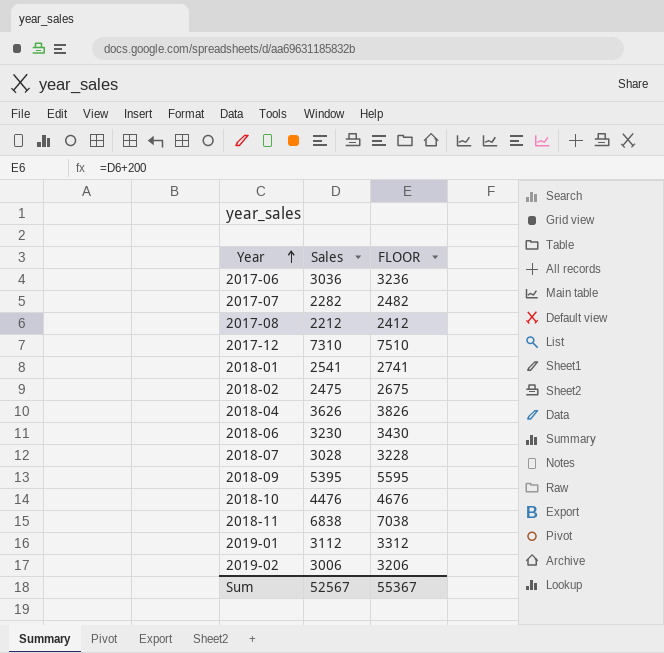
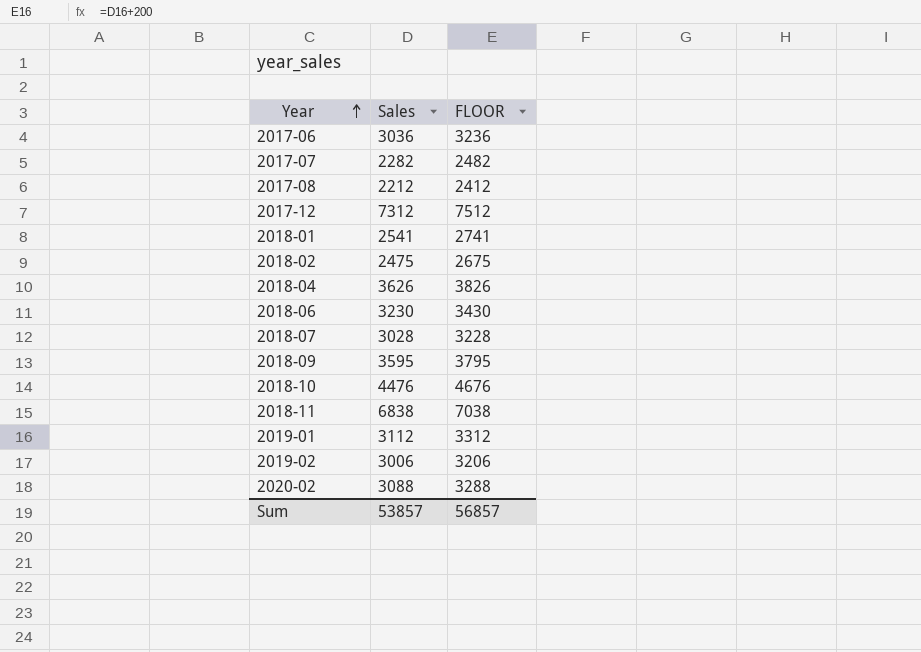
2017-12 | Sales: 7310 -> 7312
2017-12 | FLOOR: 7510 -> 7512
2018-09 | Sales: 5395 -> 3595
2018-09 | FLOOR: 5595 -> 3795
row 2020-02: none -> 3088 | 3288
Sum | Sales: 52567 -> 53857
Sum | FLOOR: 55367 -> 56857

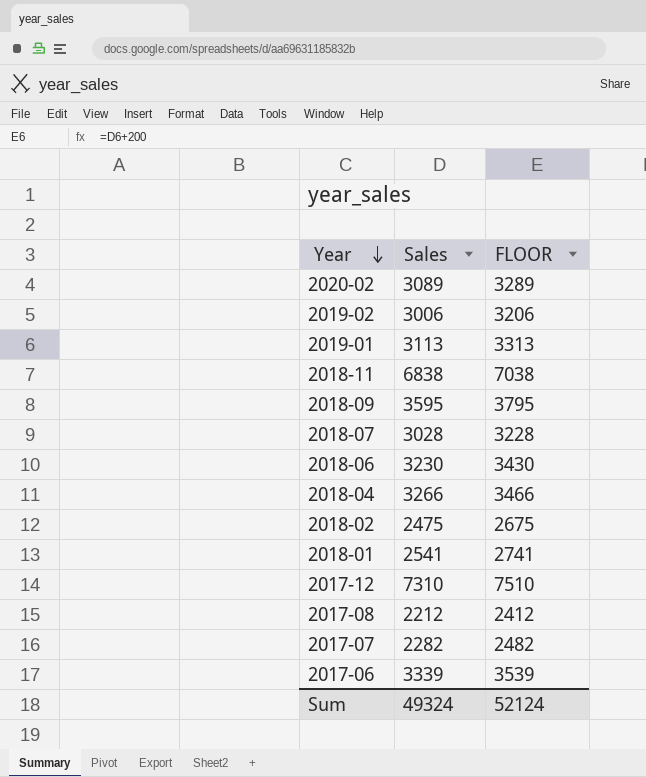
row order: Year ascending -> Year descending
row 2018-10: 4476 | 4676 -> none
2020-02 | Sales: 3088 -> 3089
2020-02 | FLOOR: 3288 -> 3289
2019-01 | Sales: 3112 -> 3113
2019-01 | FLOOR: 3312 -> 3313
2018-04 | Sales: 3626 -> 3266
2018-04 | FLOOR: 3826 -> 3466
2017-12 | Sales: 7312 -> 7310
2017-12 | FLOOR: 7512 -> 7510
2017-06 | Sales: 3036 -> 3339
2017-06 | FLOOR: 3236 -> 3539
Sum | Sales: 53857 -> 49324
Sum | FLOOR: 56857 -> 52124

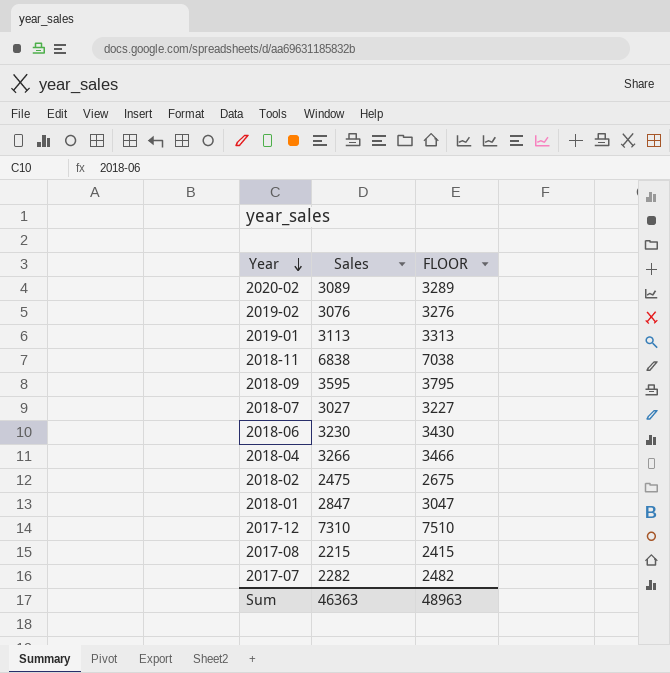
row 2017-06: 3339 | 3539 -> none
2019-02 | Sales: 3006 -> 3076
2019-02 | FLOOR: 3206 -> 3276
2018-07 | Sales: 3028 -> 3027
2018-07 | FLOOR: 3228 -> 3227
2018-01 | Sales: 2541 -> 2847
2018-01 | FLOOR: 2741 -> 3047
2017-08 | Sales: 2212 -> 2215
2017-08 | FLOOR: 2412 -> 2415
Sum | Sales: 49324 -> 46363
Sum | FLOOR: 52124 -> 48963

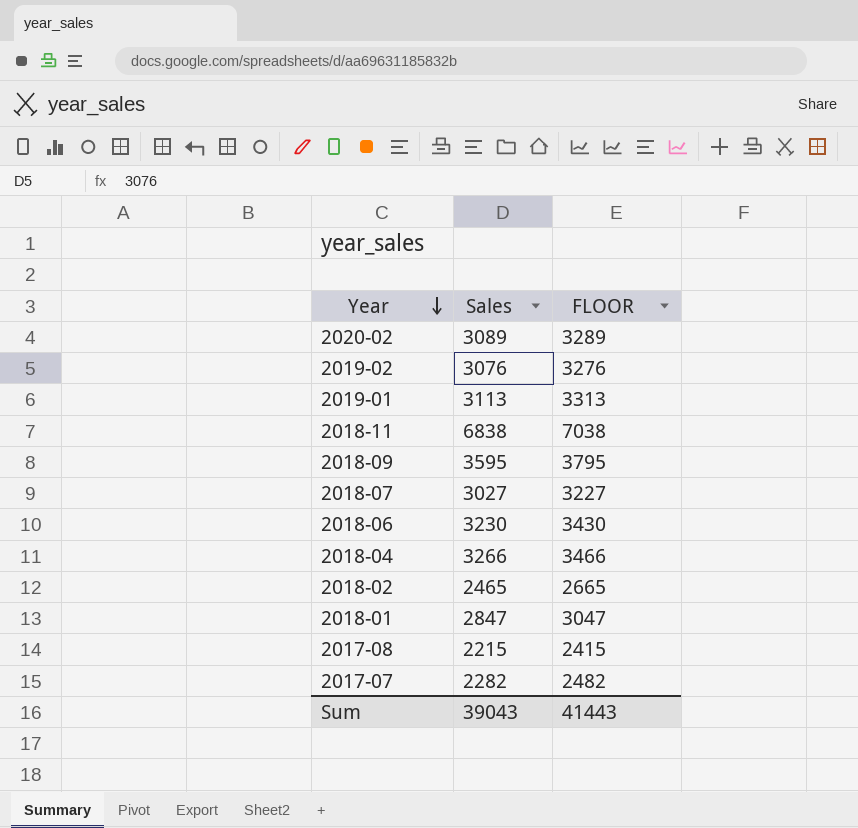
row 2017-12: 7310 | 7510 -> none
2018-02 | Sales: 2475 -> 2465
2018-02 | FLOOR: 2675 -> 2665
Sum | Sales: 46363 -> 39043
Sum | FLOOR: 48963 -> 41443

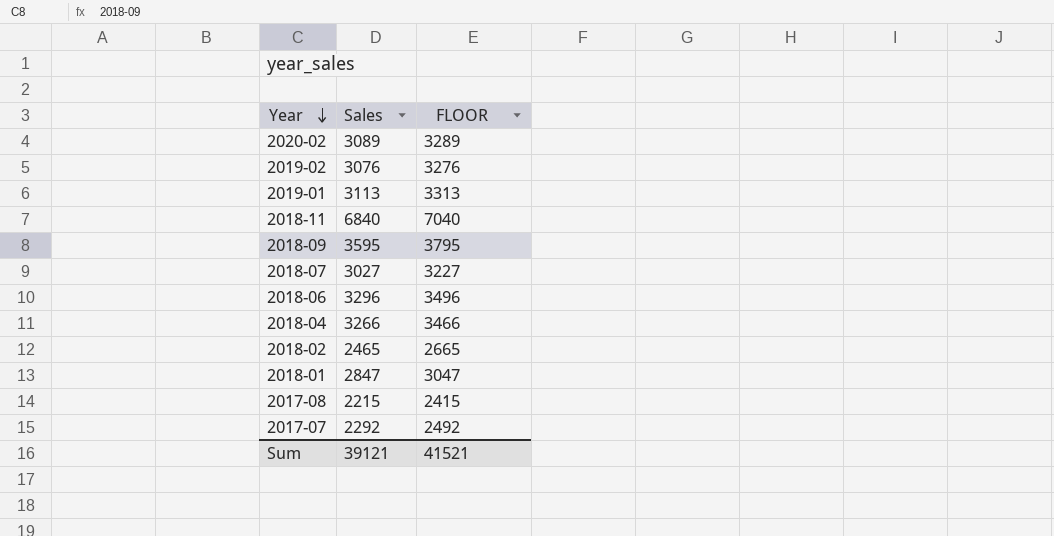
2018-11 | Sales: 6838 -> 6840
2018-11 | FLOOR: 7038 -> 7040
2018-06 | Sales: 3230 -> 3296
2018-06 | FLOOR: 3430 -> 3496
2017-07 | Sales: 2282 -> 2292
2017-07 | FLOOR: 2482 -> 2492
Sum | Sales: 39043 -> 39121
Sum | FLOOR: 41443 -> 41521

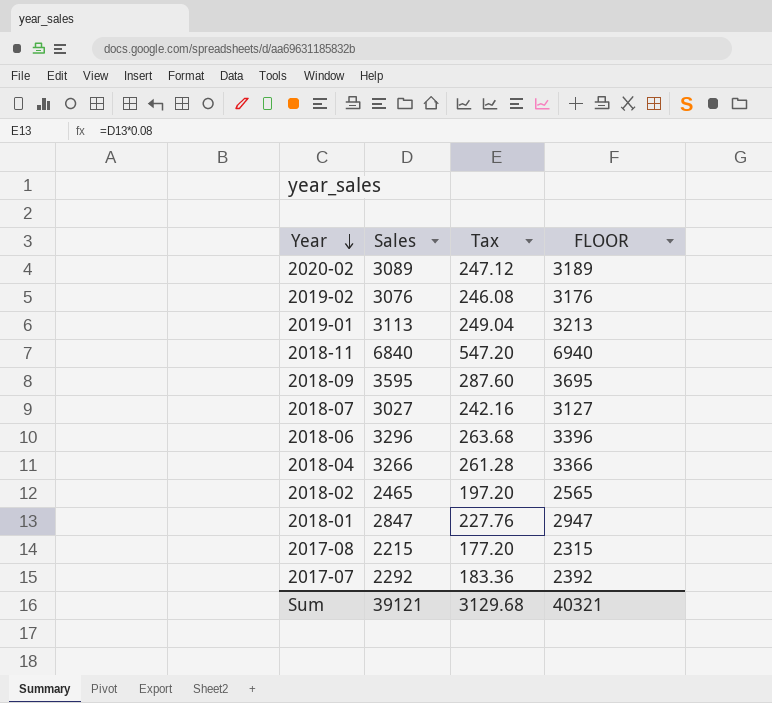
column Tax | formula: none -> [Sales] * 0.08
column FLOOR | formula: [Sales] + 200 -> [Sales] + 100
Sum | FLOOR: 41521 -> 40321

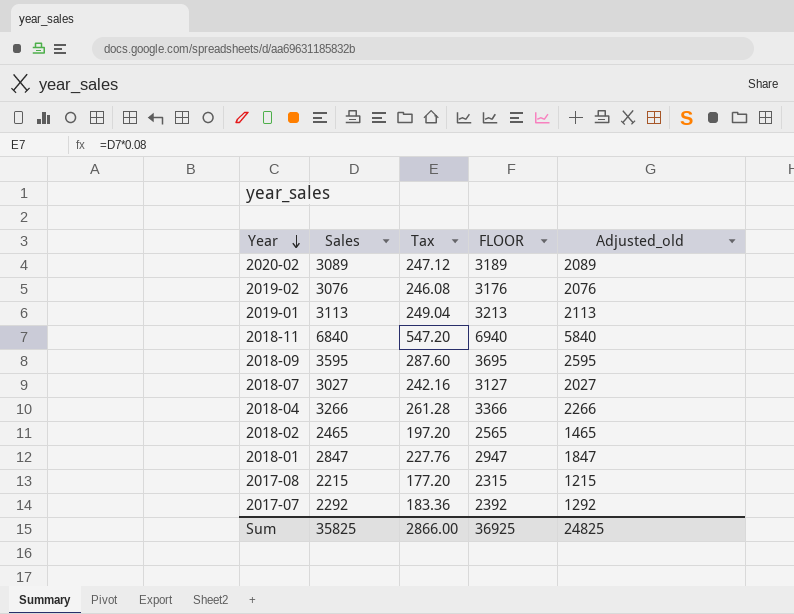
column Adjusted_old | formula: none -> [Sales] - 1000
row 2018-06: 3296 | 263.68 | 3396 -> none
Sum | Sales: 39121 -> 35825
Sum | Tax: 3129.68 -> 2866.00
Sum | FLOOR: 40321 -> 36925

